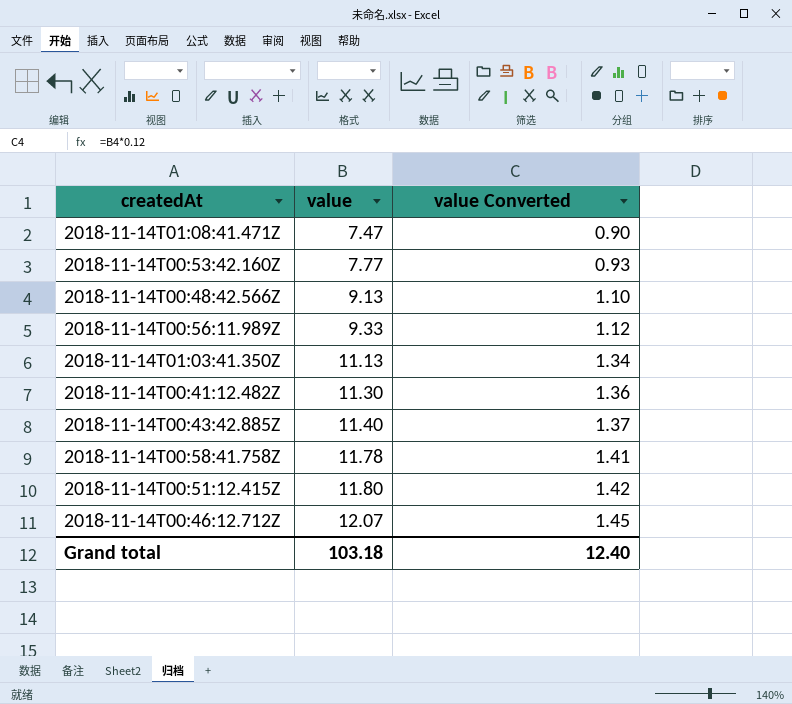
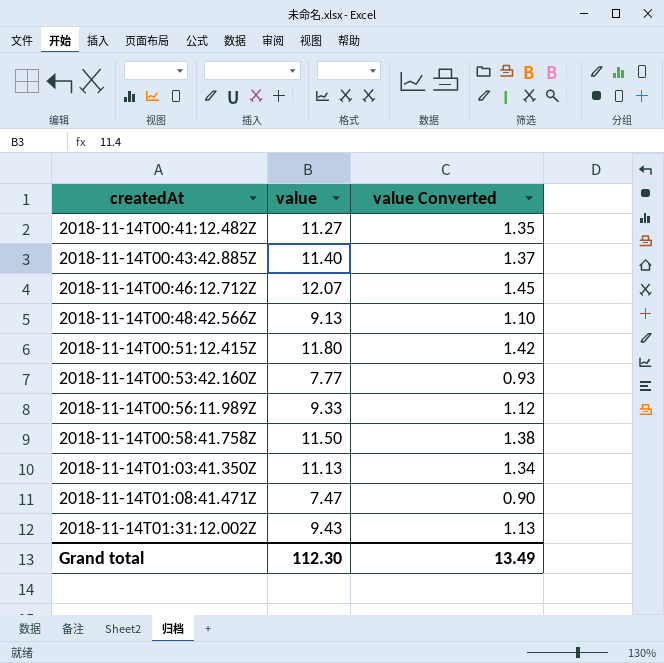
row order: value ascending -> createdAt ascending
2018-11-14T00:41:12.482Z | value: 11.30 -> 11.27
2018-11-14T00:41:12.482Z | value Converted: 1.36 -> 1.35
2018-11-14T00:58:41.758Z | value: 11.78 -> 11.50
2018-11-14T00:58:41.758Z | value Converted: 1.41 -> 1.38
row 2018-11-14T01:31:12.002Z: none -> 9.43 | 1.13
Grand total | value: 103.18 -> 112.30
Grand total | value Converted: 12.40 -> 13.49

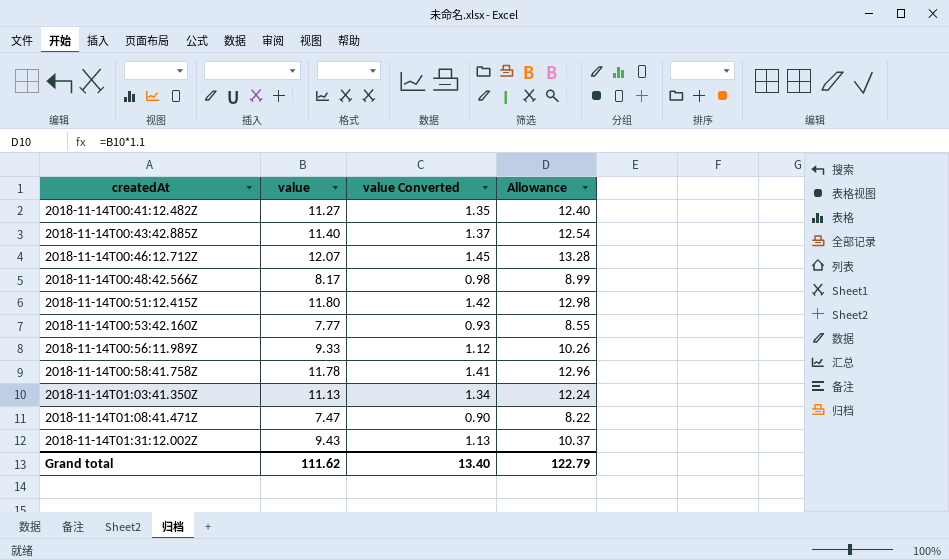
column Allowance | formula: none -> [value] * 1.1
2018-11-14T00:48:42.566Z | value: 9.13 -> 8.17
2018-11-14T00:48:42.566Z | value Converted: 1.10 -> 0.98
2018-11-14T00:58:41.758Z | value: 11.50 -> 11.78
2018-11-14T00:58:41.758Z | value Converted: 1.38 -> 1.41
Grand total | value: 112.30 -> 111.62
Grand total | value Converted: 13.49 -> 13.40

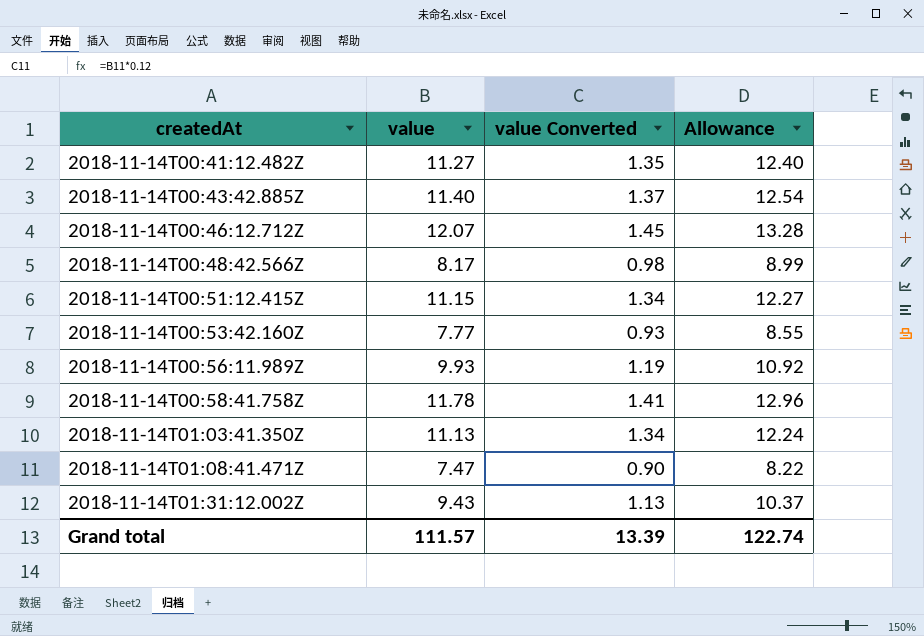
2018-11-14T00:51:12.415Z | value: 11.80 -> 11.15
2018-11-14T00:51:12.415Z | value Converted: 1.42 -> 1.34
2018-11-14T00:51:12.415Z | Allowance: 12.98 -> 12.27
2018-11-14T00:56:11.989Z | value: 9.33 -> 9.93
2018-11-14T00:56:11.989Z | value Converted: 1.12 -> 1.19
2018-11-14T00:56:11.989Z | Allowance: 10.26 -> 10.92
Grand total | value: 111.62 -> 111.57
Grand total | value Converted: 13.40 -> 13.39
Grand total | Allowance: 122.79 -> 122.74

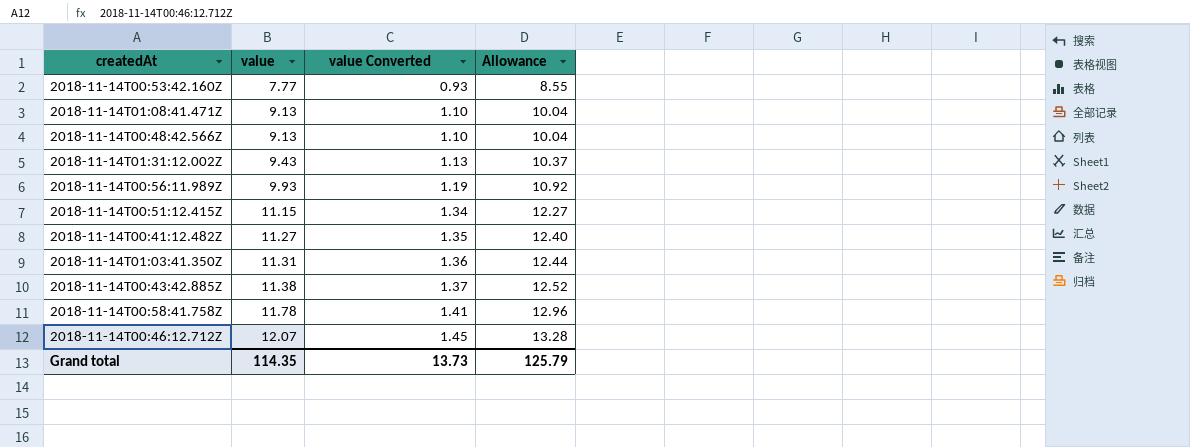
row order: createdAt ascending -> value ascending
2018-11-14T01:08:41.471Z | value: 7.47 -> 9.13
2018-11-14T01:08:41.471Z | value Converted: 0.90 -> 1.10
2018-11-14T01:08:41.471Z | Allowance: 8.22 -> 10.04
2018-11-14T00:48:42.566Z | value: 8.17 -> 9.13
2018-11-14T00:48:42.566Z | value Converted: 0.98 -> 1.10
2018-11-14T00:48:42.566Z | Allowance: 8.99 -> 10.04
2018-11-14T01:03:41.350Z | value: 11.13 -> 11.31
2018-11-14T01:03:41.350Z | value Converted: 1.34 -> 1.36
2018-11-14T01:03:41.350Z | Allowance: 12.24 -> 12.44
2018-11-14T00:43:42.885Z | value: 11.40 -> 11.38
2018-11-14T00:43:42.885Z | Allowance: 12.54 -> 12.52
Grand total | value: 111.57 -> 114.35
Grand total | value Converted: 13.39 -> 13.73
Grand total | Allowance: 122.74 -> 125.79

